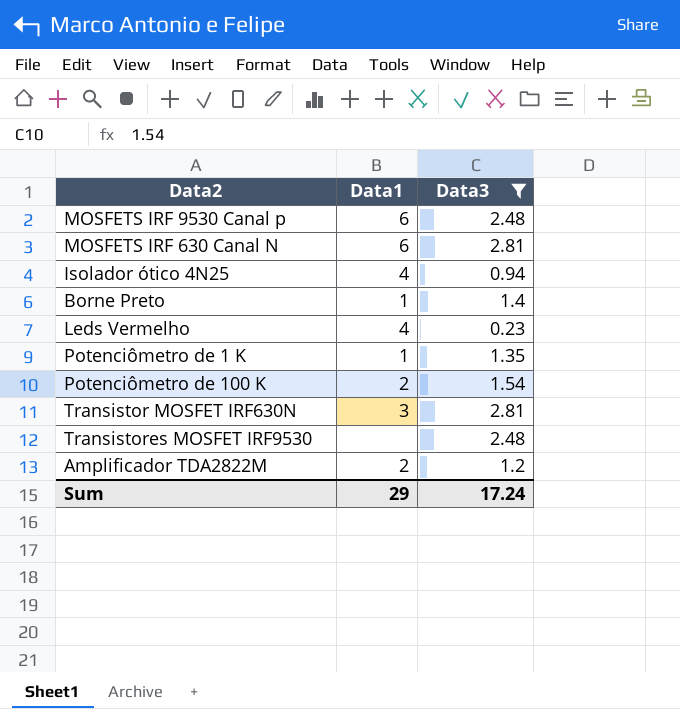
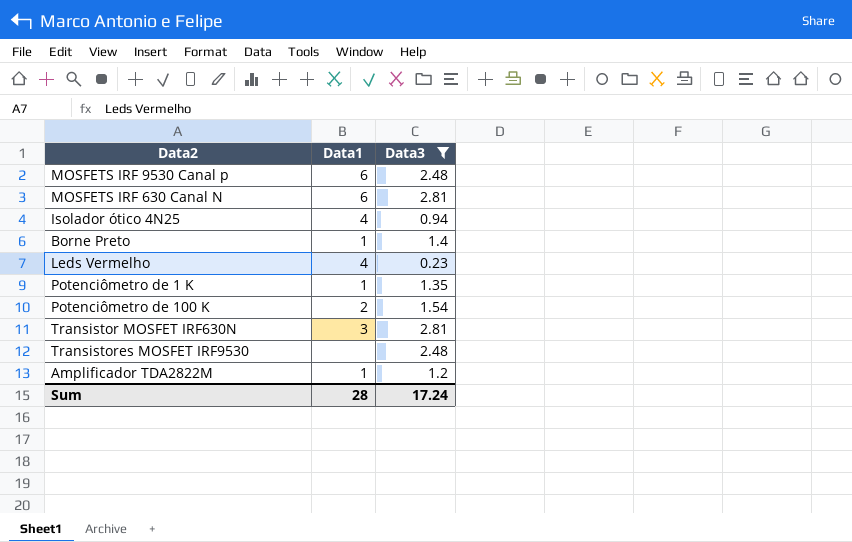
Amplificador TDA2822M | Data1: 2 -> 1
Sum | Data1: 29 -> 28

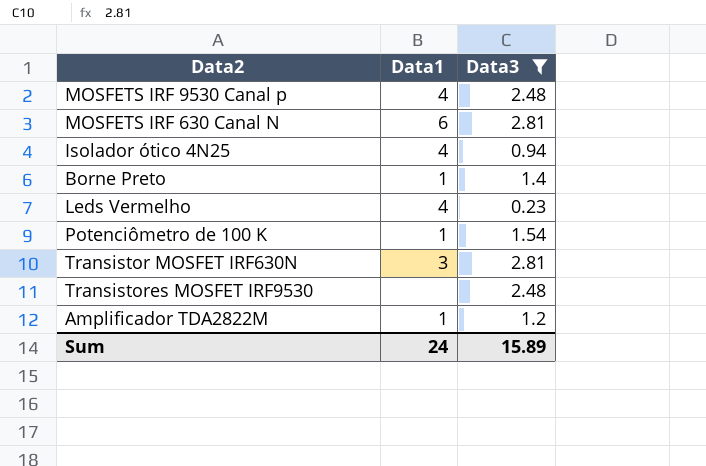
row Potenciômetro de 1 K: 1 | 1.35 -> none
MOSFETS IRF 9530 Canal p | Data1: 6 -> 4
Potenciômetro de 100 K | Data1: 2 -> 1
Sum | Data1: 28 -> 24
Sum | Data3: 17.24 -> 15.89

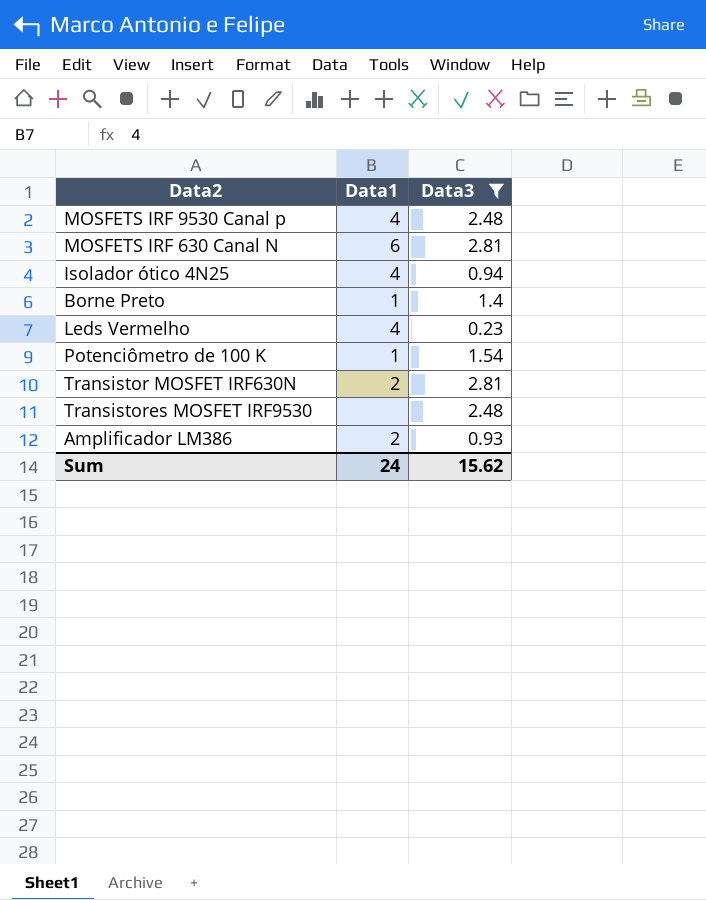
row Amplificador TDA2822M: 1 | 1.2 -> none
Transistor MOSFET IRF630N | Data1: 3 -> 2
row Amplificador LM386: none -> 2 | 0.93
Sum | Data3: 15.89 -> 15.62

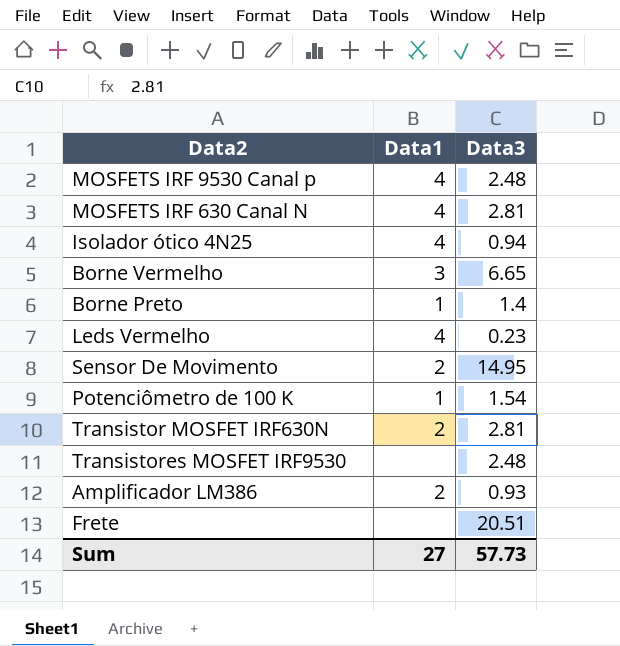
filter: Data3 <= 2.81 -> none
MOSFETS IRF 630 Canal N | Data1: 6 -> 4
Sum | Data1: 24 -> 27
Sum | Data3: 15.62 -> 57.73

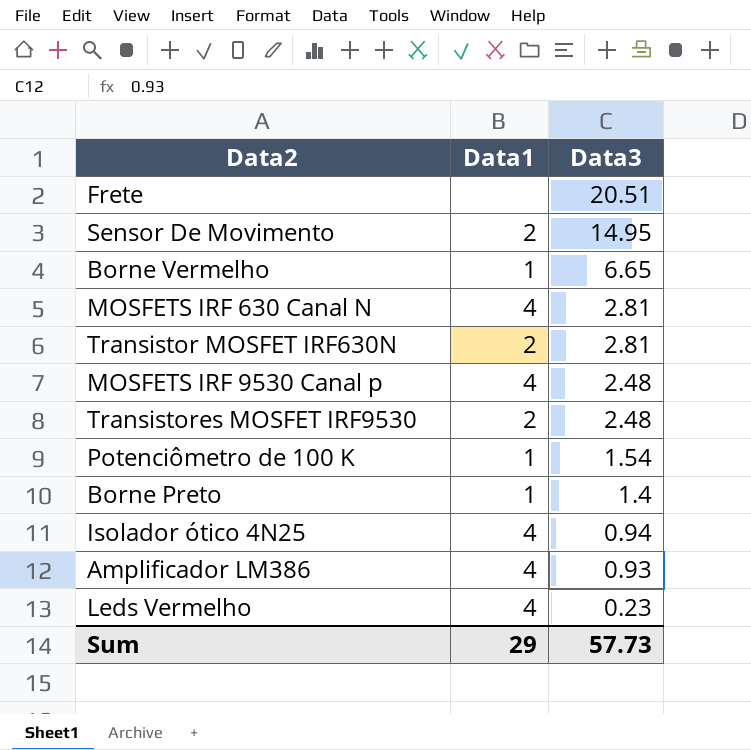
row order: none -> Data3 descending
Borne Vermelho | Data1: 3 -> 1
Transistores MOSFET IRF9530 | Data1: none -> 2
Amplificador LM386 | Data1: 2 -> 4
Sum | Data1: 27 -> 29

